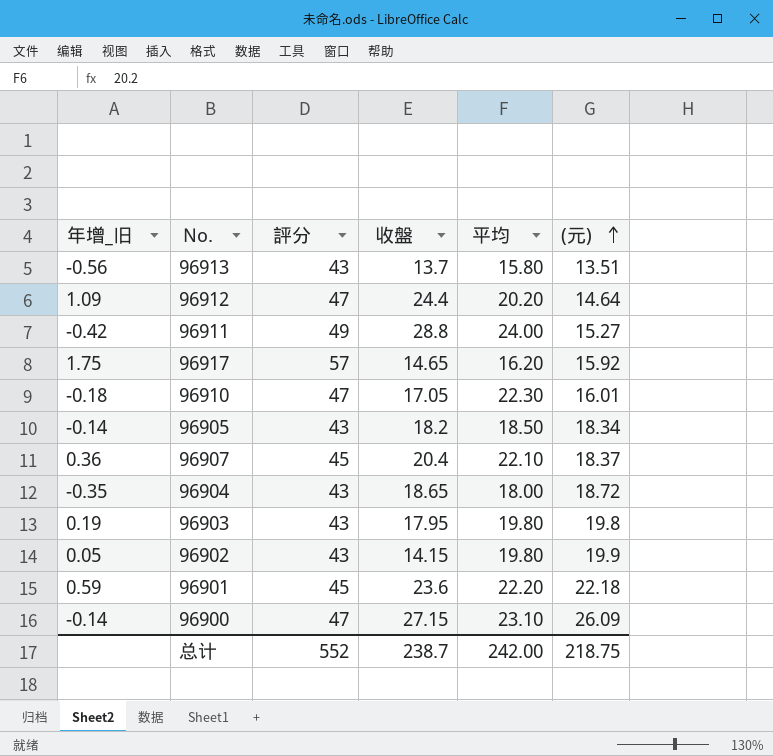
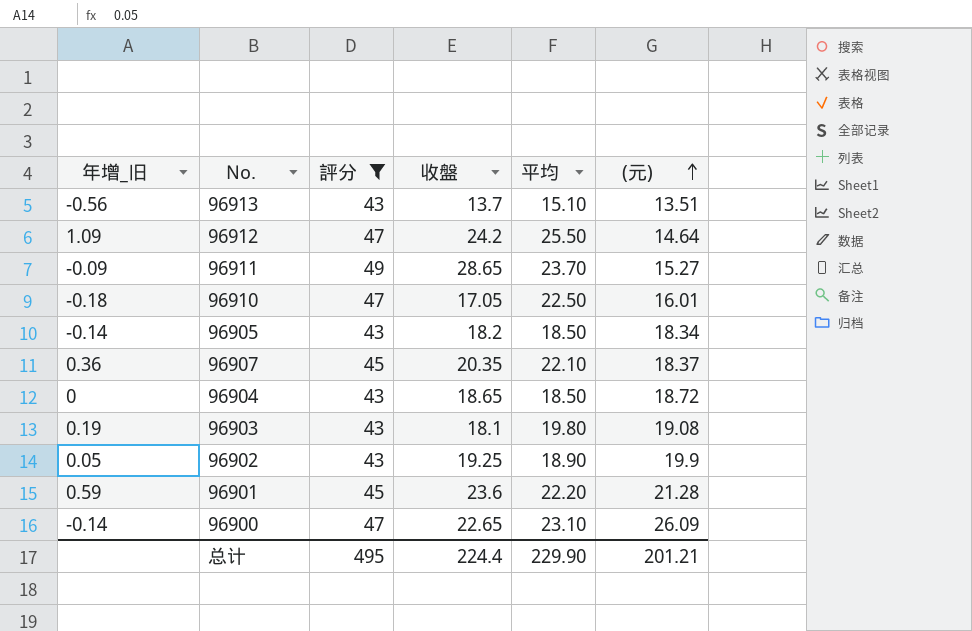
filter: none -> 評分 != 57
96913 | 平均: 15.80 -> 15.10
96912 | 收盤: 24.4 -> 24.2
96912 | 平均: 20.20 -> 25.50
96911 | 年增_旧: -0.42 -> -0.09
96911 | 收盤: 28.8 -> 28.65
96911 | 平均: 24.00 -> 23.70
96910 | 平均: 22.30 -> 22.50
96907 | 收盤: 20.4 -> 20.35
96904 | 年增_旧: -0.35 -> 0
96904 | 平均: 18.00 -> 18.50
96903 | 收盤: 17.95 -> 18.1
96903 | (元): 19.8 -> 19.08
96902 | 收盤: 14.15 -> 19.25
96902 | 平均: 19.80 -> 18.90
96901 | (元): 22.18 -> 21.28
96900 | 收盤: 27.15 -> 22.65
总计 | 評分: 552 -> 495
总计 | 收盤: 238.7 -> 224.4
总计 | 平均: 242.00 -> 229.90
总计 | (元): 218.75 -> 201.21

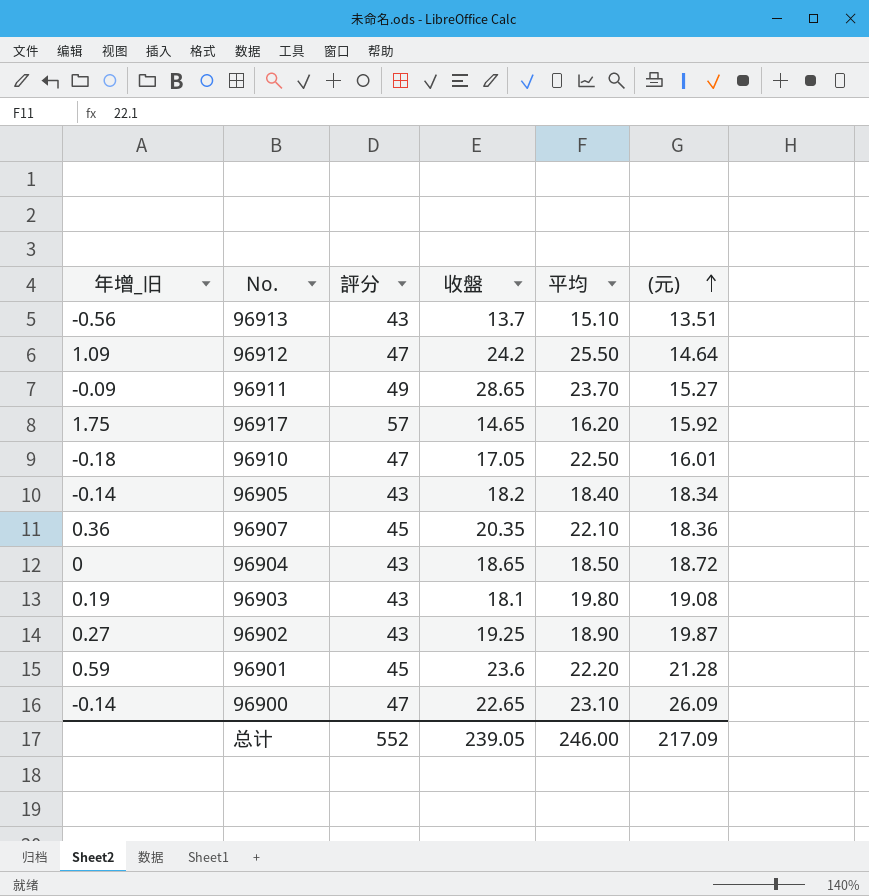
filter: 評分 != 57 -> none
96905 | 平均: 18.50 -> 18.40
96907 | (元): 18.37 -> 18.36
96902 | 年增_旧: 0.05 -> 0.27
96902 | (元): 19.9 -> 19.87
总计 | 評分: 495 -> 552
总计 | 收盤: 224.4 -> 239.05
总计 | 平均: 229.90 -> 246.00
总计 | (元): 201.21 -> 217.09

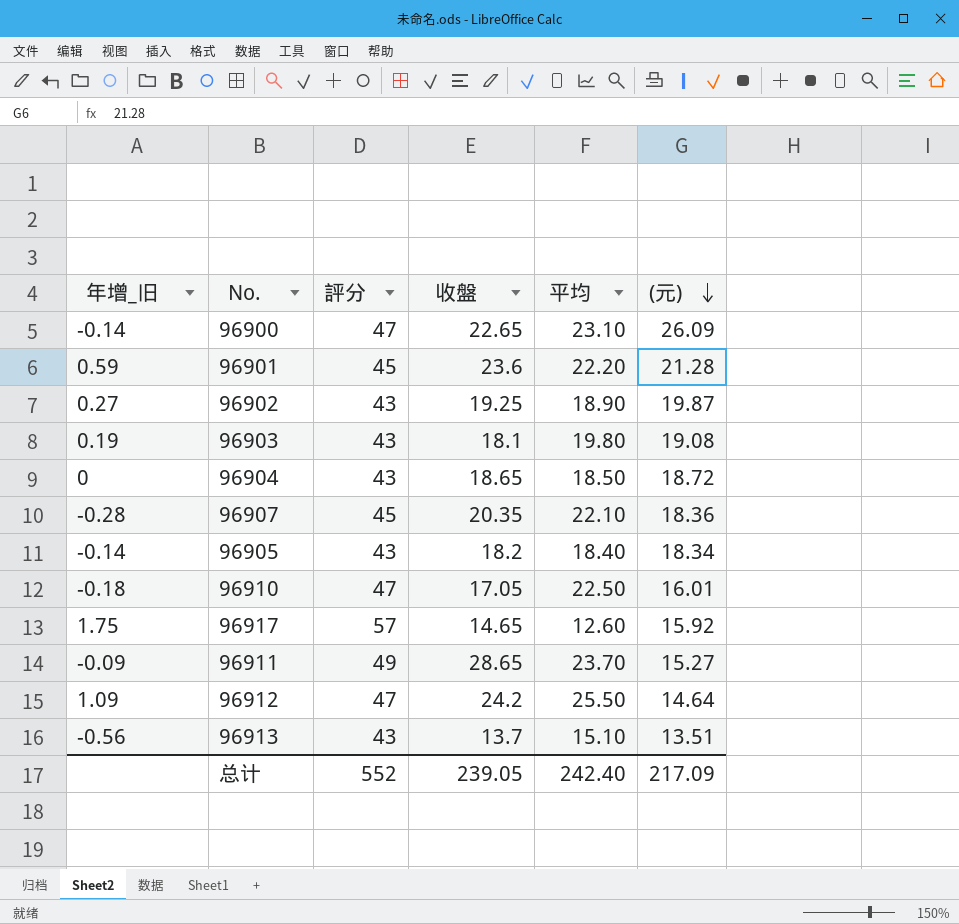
row order: (元) ascending -> (元) descending
96907 | 年增_旧: 0.36 -> -0.28
96917 | 平均: 16.20 -> 12.60
总计 | 平均: 246.00 -> 242.40

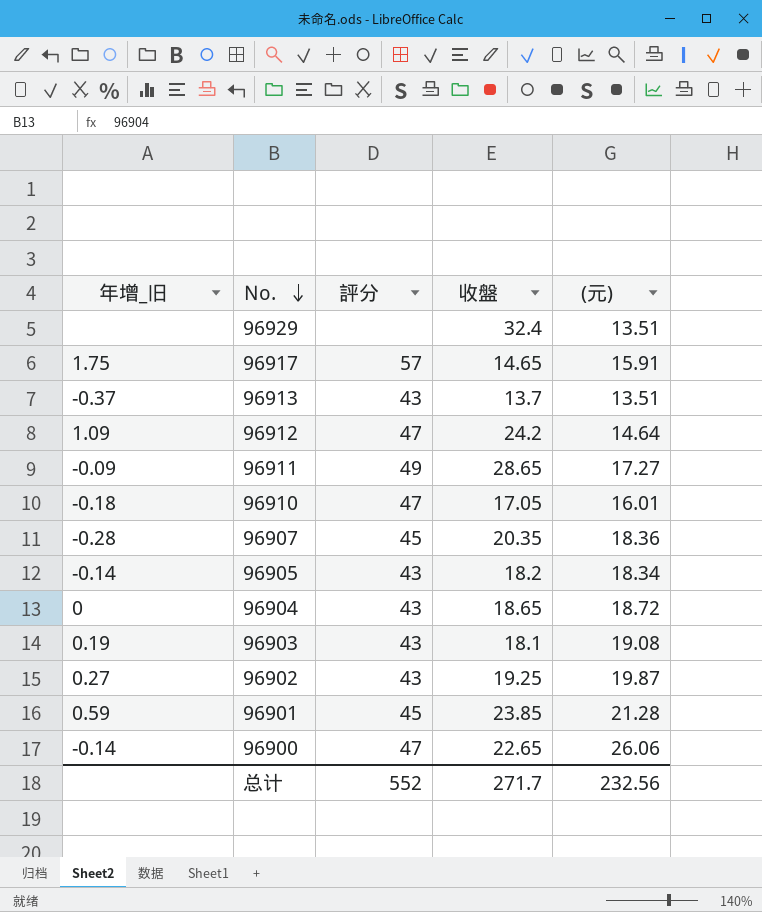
row order: (元) descending -> No. descending
column 平均 | position: 5 -> none
row 96929: none -> none | none | 32.4 | 13.51
96917 | (元): 15.92 -> 15.91
96913 | 年增_旧: -0.56 -> -0.37
96911 | (元): 15.27 -> 17.27
96901 | 收盤: 23.6 -> 23.85
96900 | (元): 26.09 -> 26.06
总计 | 收盤: 239.05 -> 271.7
总计 | (元): 217.09 -> 232.56

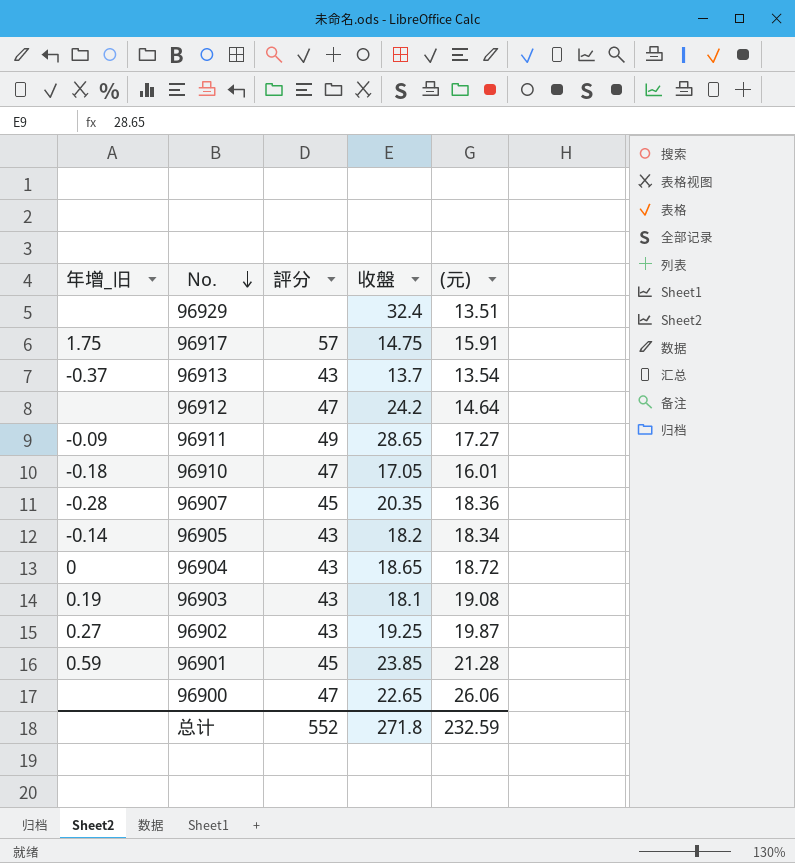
96917 | 收盤: 14.65 -> 14.75
96913 | (元): 13.51 -> 13.54
96912 | 年增_旧: 1.09 -> none
96900 | 年增_旧: -0.14 -> none
总计 | 收盤: 271.7 -> 271.8
总计 | (元): 232.56 -> 232.59

